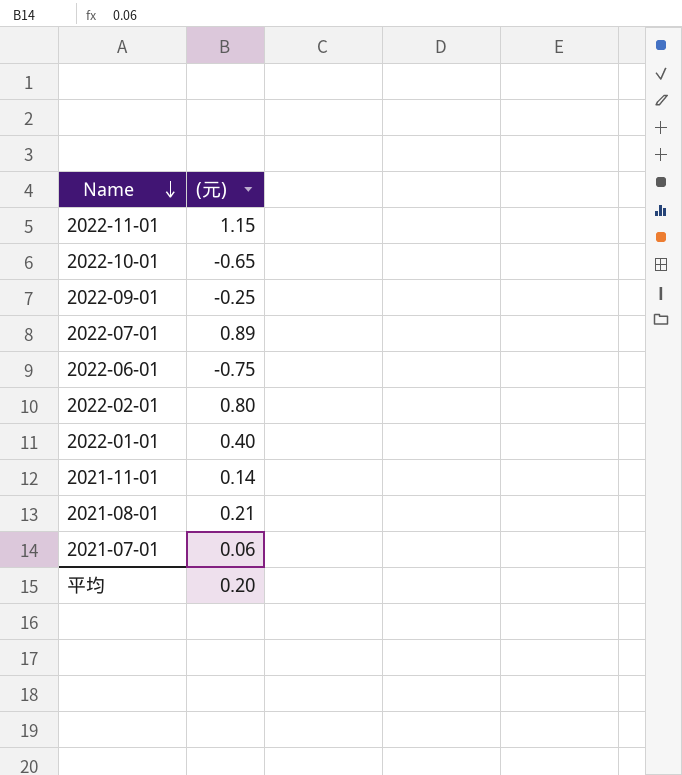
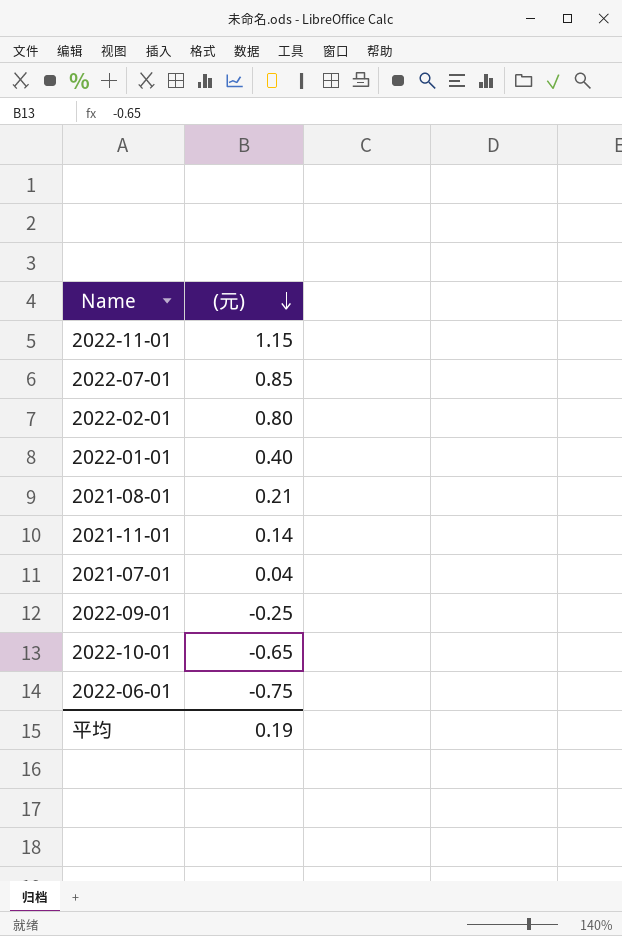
row order: Name descending -> (元) descending
2022-07-01 | (元): 0.89 -> 0.85
2021-07-01 | (元): 0.06 -> 0.04
平均 | (元): 0.20 -> 0.19

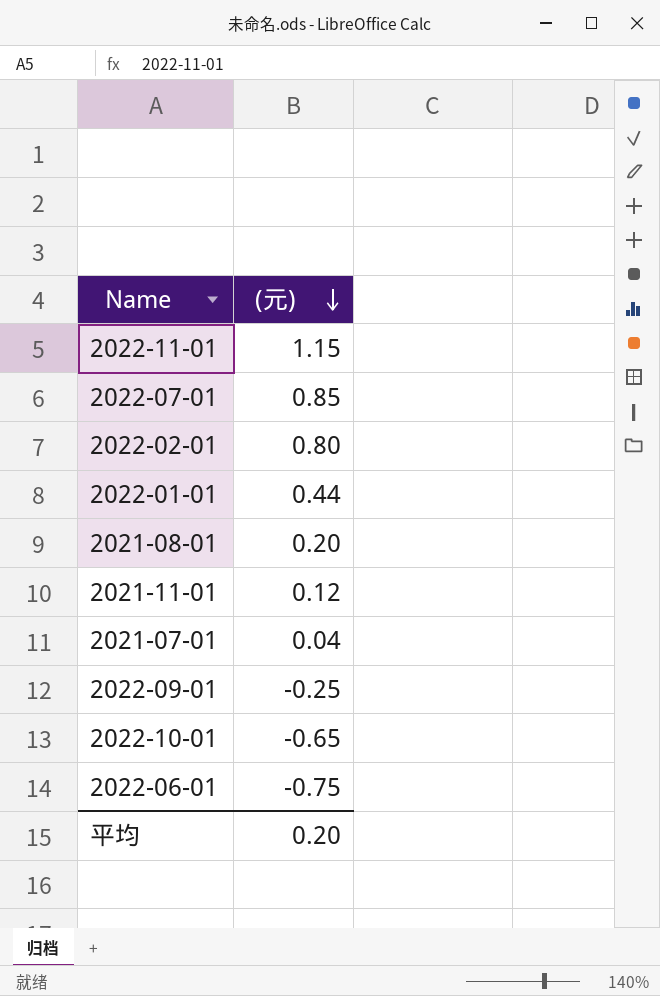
2022-01-01 | (元): 0.40 -> 0.44
2021-08-01 | (元): 0.21 -> 0.20
2021-11-01 | (元): 0.14 -> 0.12
平均 | (元): 0.19 -> 0.20

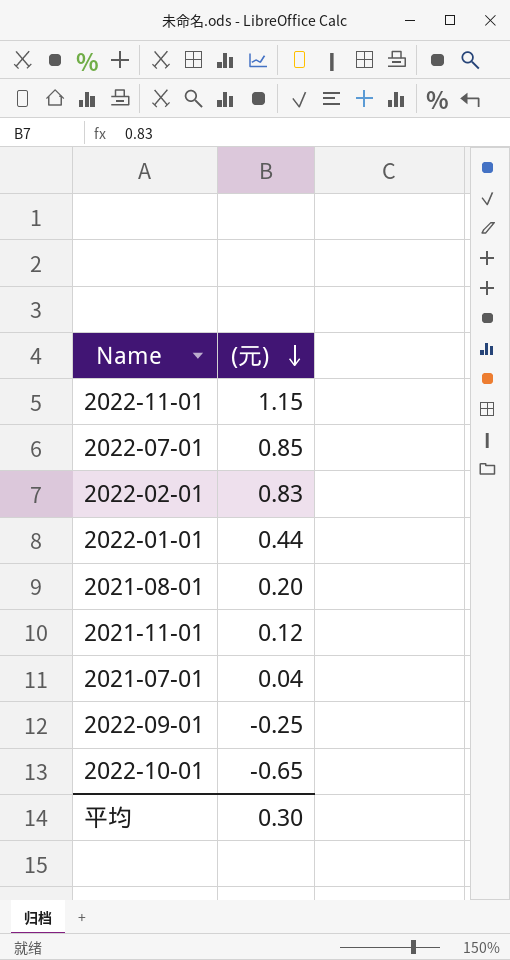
row 2022-06-01: -0.75 -> none
2022-02-01 | (元): 0.80 -> 0.83
平均 | (元): 0.20 -> 0.30

